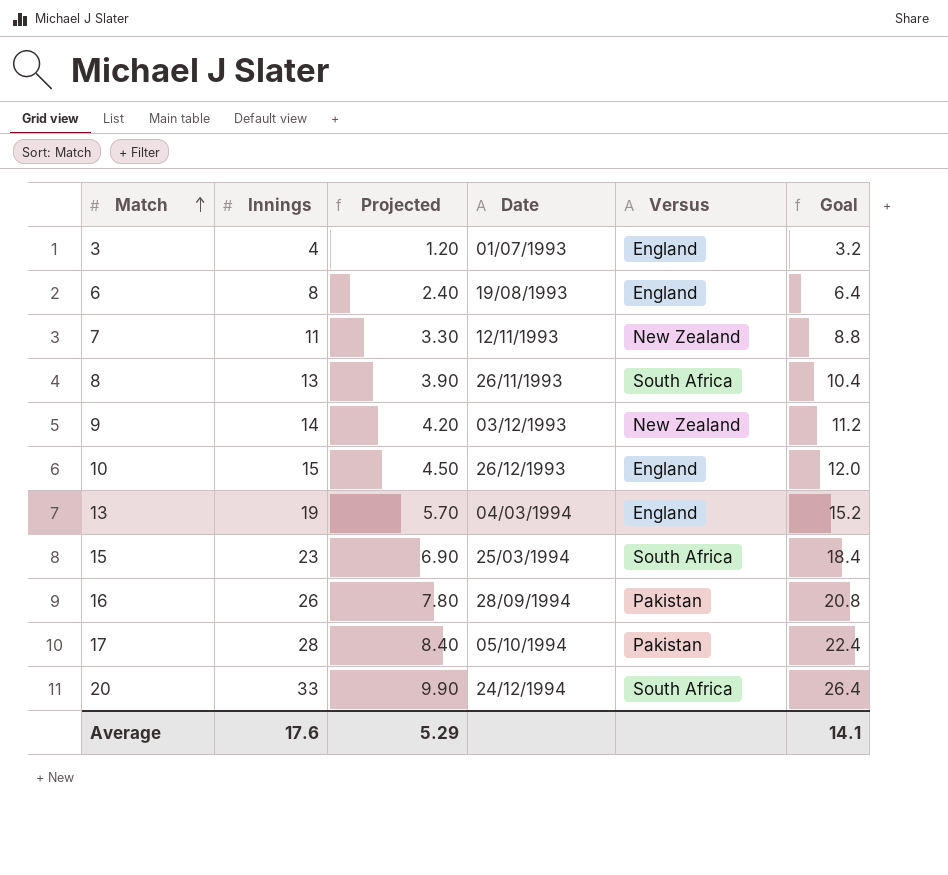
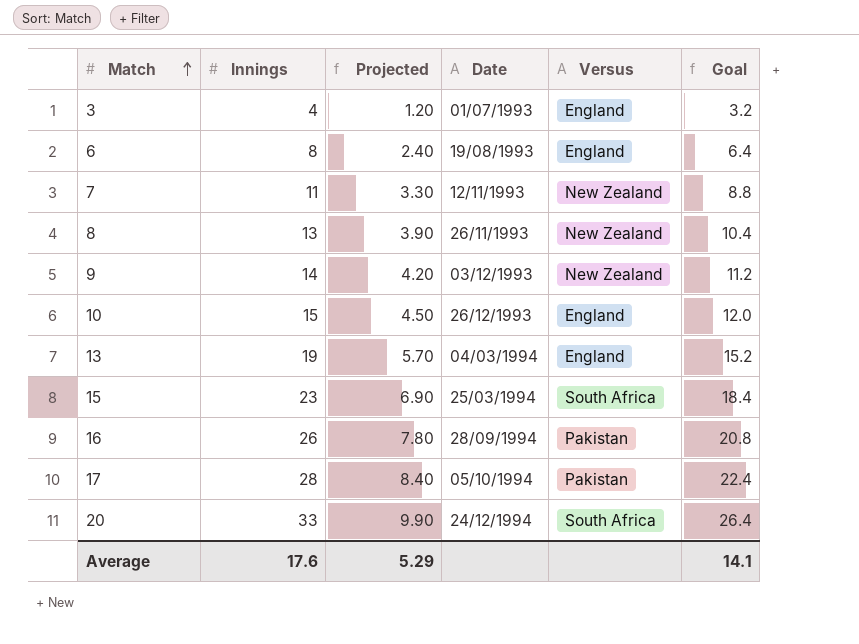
8 | Versus: South Africa -> New Zealand

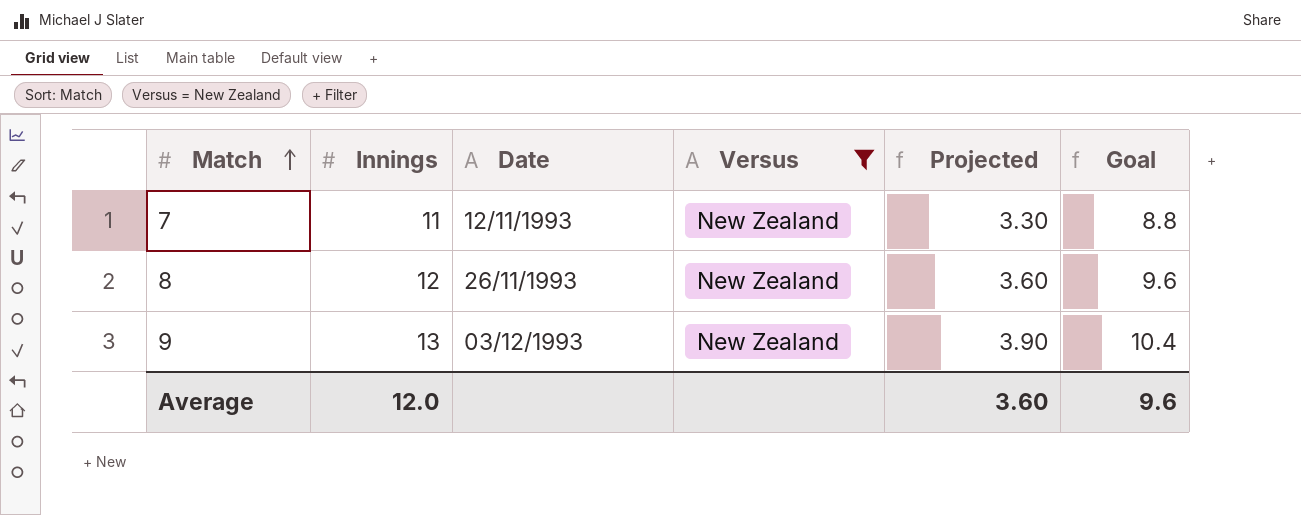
filter: none -> Versus = New Zealand
column Projected | position: 3 -> 5
8 | Innings: 13 -> 12
8 | Projected: 3.90 -> 3.60
8 | Goal: 10.4 -> 9.6
9 | Innings: 14 -> 13
9 | Projected: 4.20 -> 3.90
9 | Goal: 11.2 -> 10.4
Average | Innings: 17.6 -> 12.0
Average | Projected: 5.29 -> 3.60
Average | Goal: 14.1 -> 9.6

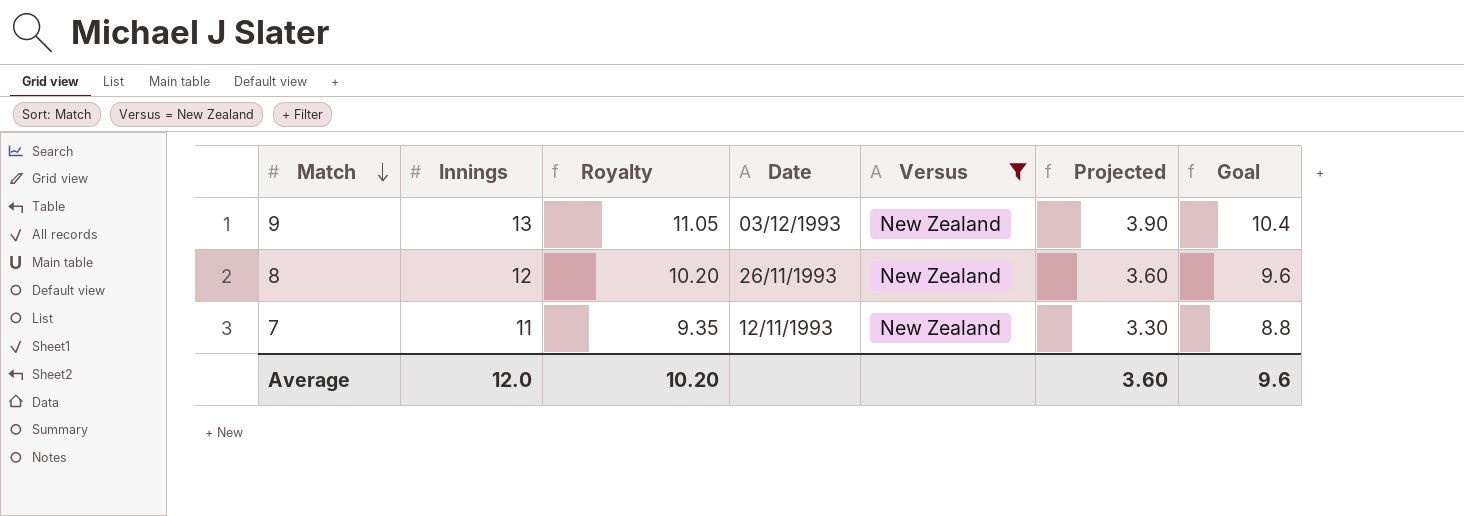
row order: Match ascending -> Match descending
column Royalty | formula: none -> [Innings] * 0.85

